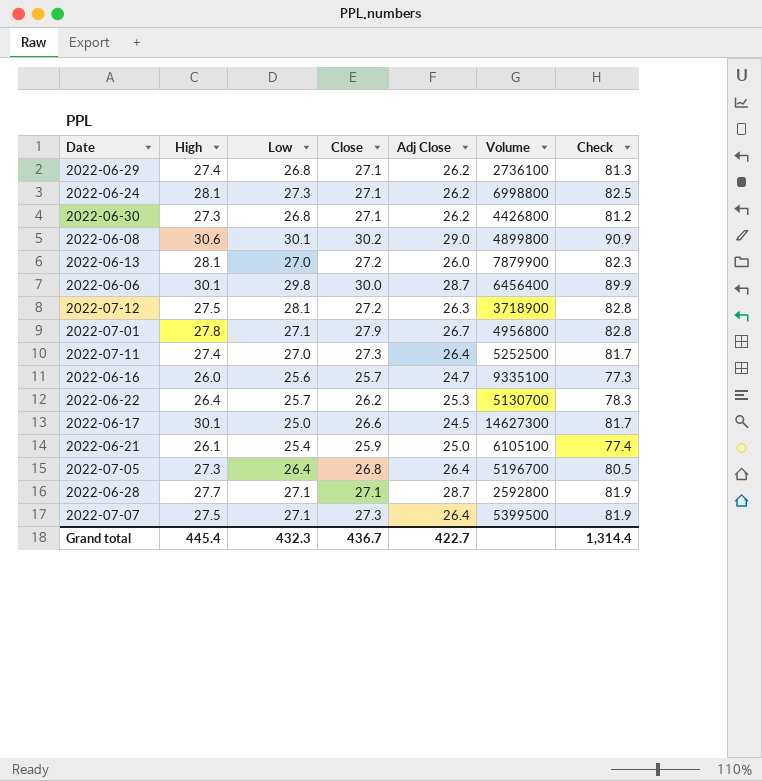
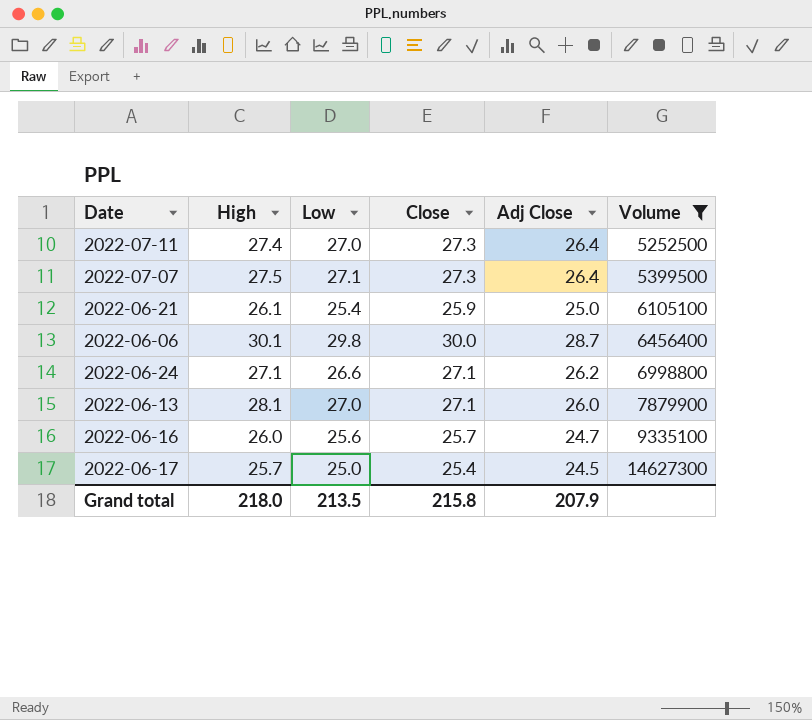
filter: none -> Volume >= 5252500
row order: none -> Volume ascending
column Check | formula: [High] + [Low] + [Close] -> none
2022-06-24 | High: 28.1 -> 27.1
2022-06-24 | Low: 27.3 -> 26.6
2022-06-13 | Close: 27.2 -> 27.1
2022-06-17 | High: 30.1 -> 25.7
2022-06-17 | Close: 26.6 -> 25.4
Grand total | High: 445.4 -> 218.0
Grand total | Low: 432.3 -> 213.5
Grand total | Close: 436.7 -> 215.8
Grand total | Adj Close: 422.7 -> 207.9

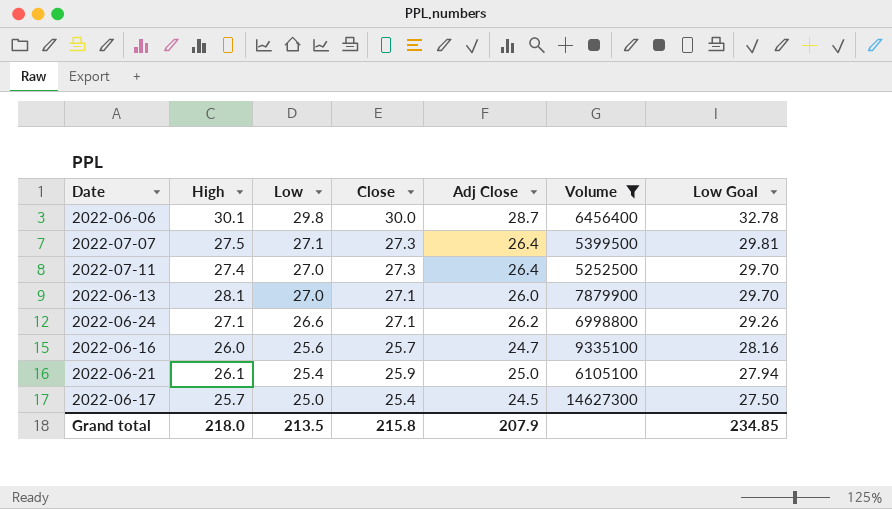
row order: Volume ascending -> Low descending
column Low Goal | formula: none -> [Low] * 1.1

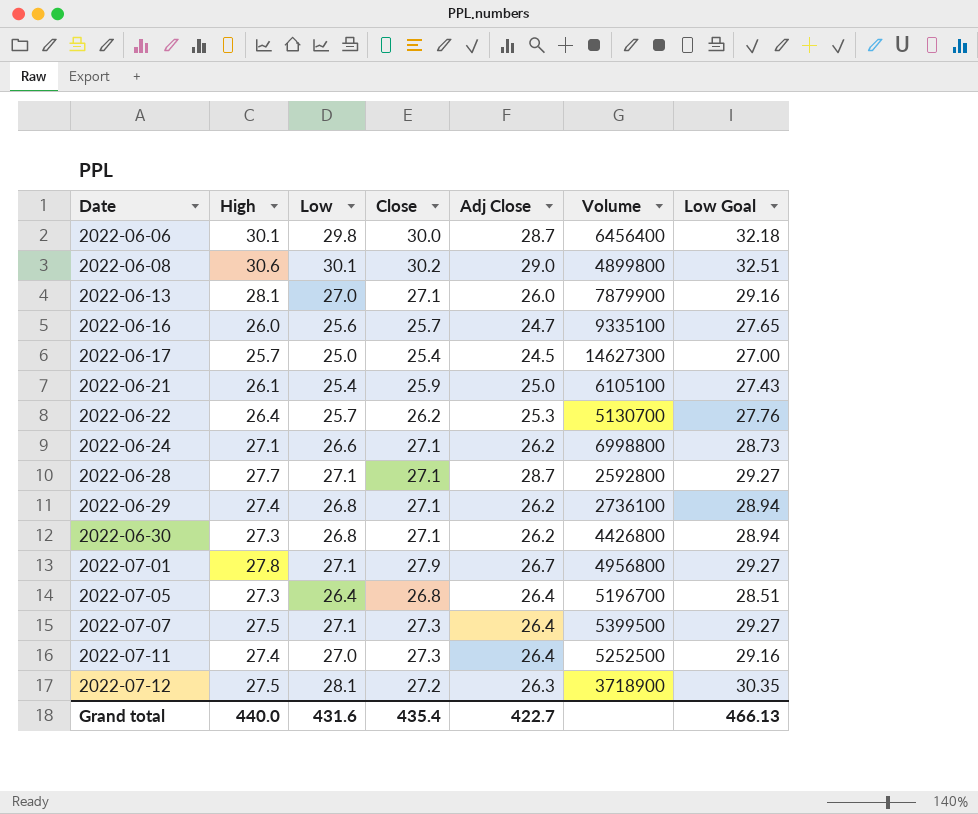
filter: Volume >= 5252500 -> none
row order: Low descending -> Date ascending
column Low Goal | formula: [Low] * 1.1 -> [Low] * 1.08
Grand total | High: 218.0 -> 440.0
Grand total | Low: 213.5 -> 431.6
Grand total | Close: 215.8 -> 435.4
Grand total | Adj Close: 207.9 -> 422.7
Grand total | Low Goal: 234.85 -> 466.13

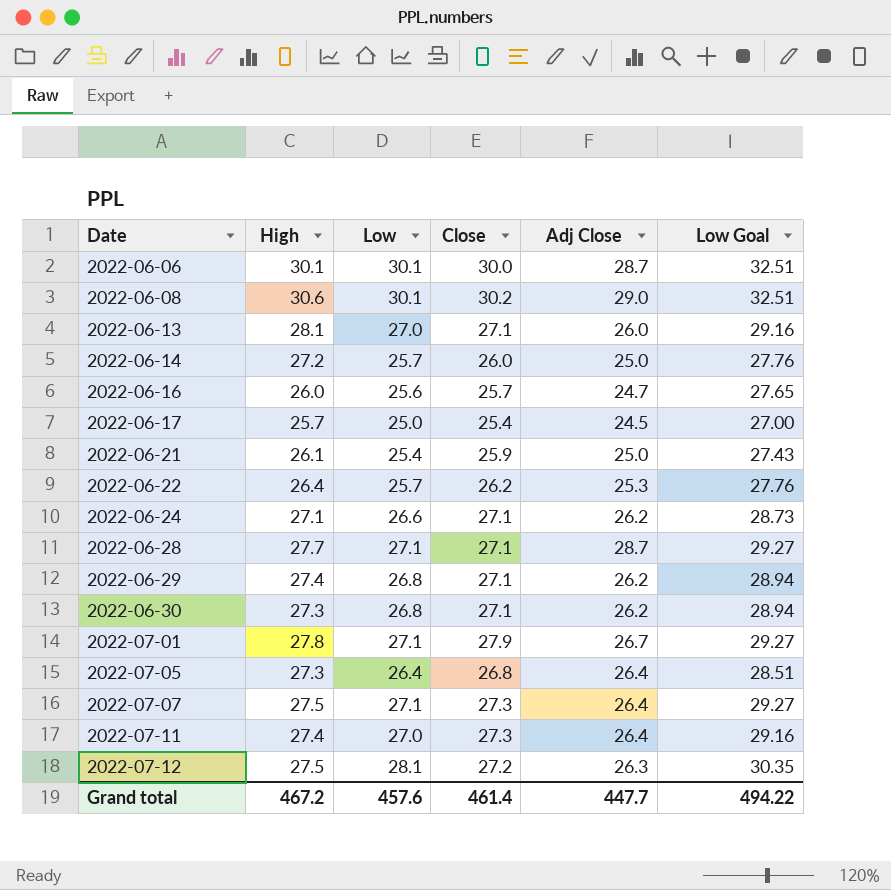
column Volume | position: 6 -> none
2022-06-06 | Low: 29.8 -> 30.1
2022-06-06 | Low Goal: 32.18 -> 32.51
row 2022-06-14: none -> 27.2 | 25.7 | 26.0 | 25.0 | 27.76
Grand total | High: 440.0 -> 467.2
Grand total | Low: 431.6 -> 457.6
Grand total | Close: 435.4 -> 461.4
Grand total | Adj Close: 422.7 -> 447.7
Grand total | Low Goal: 466.13 -> 494.22

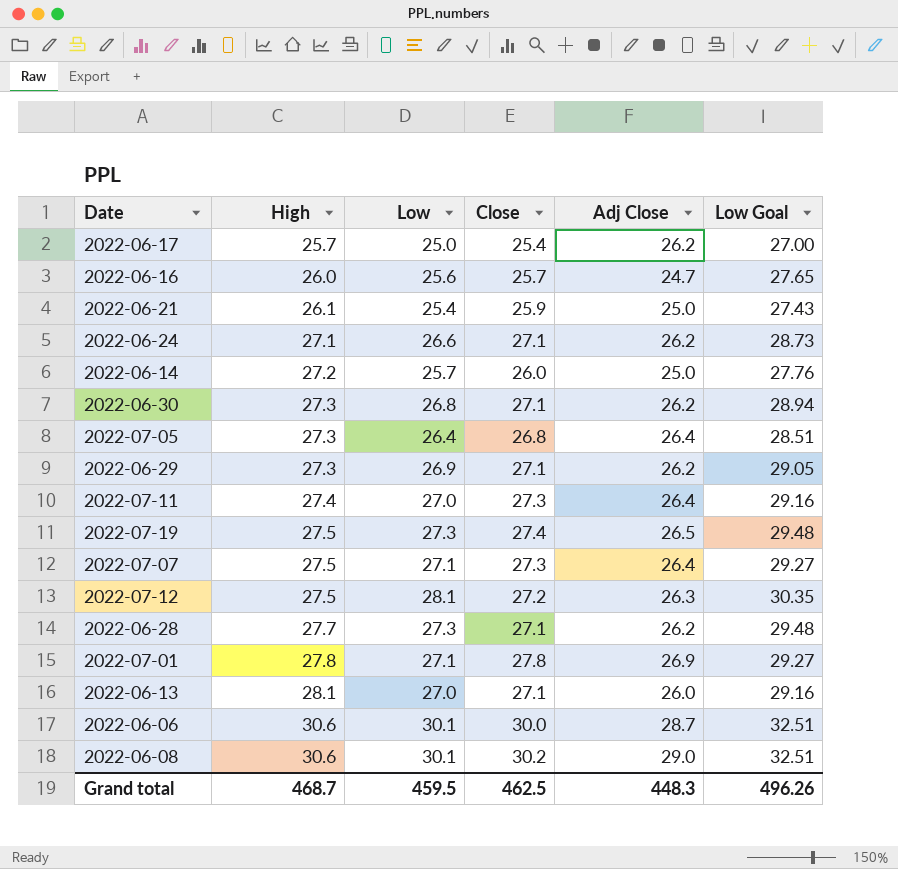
row order: Date ascending -> High ascending
row 2022-06-22: 26.4 | 25.7 | 26.2 | 25.3 | 27.76 -> none
2022-06-17 | Adj Close: 24.5 -> 26.2
2022-06-29 | High: 27.4 -> 27.3
2022-06-29 | Low: 26.8 -> 26.9
2022-06-29 | Low Goal: 28.94 -> 29.05
row 2022-07-19: none -> 27.5 | 27.3 | 27.4 | 26.5 | 29.48
2022-06-28 | Low: 27.1 -> 27.3
2022-06-28 | Adj Close: 28.7 -> 26.2
2022-06-28 | Low Goal: 29.27 -> 29.48
2022-07-01 | Close: 27.9 -> 27.8
2022-07-01 | Adj Close: 26.7 -> 26.9
2022-06-06 | High: 30.1 -> 30.6
Grand total | High: 467.2 -> 468.7
Grand total | Low: 457.6 -> 459.5
Grand total | Close: 461.4 -> 462.5
Grand total | Adj Close: 447.7 -> 448.3
Grand total | Low Goal: 494.22 -> 496.26

